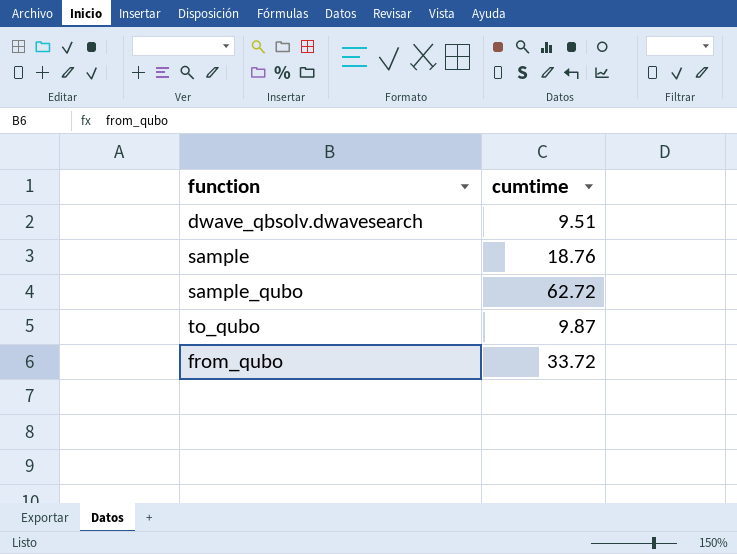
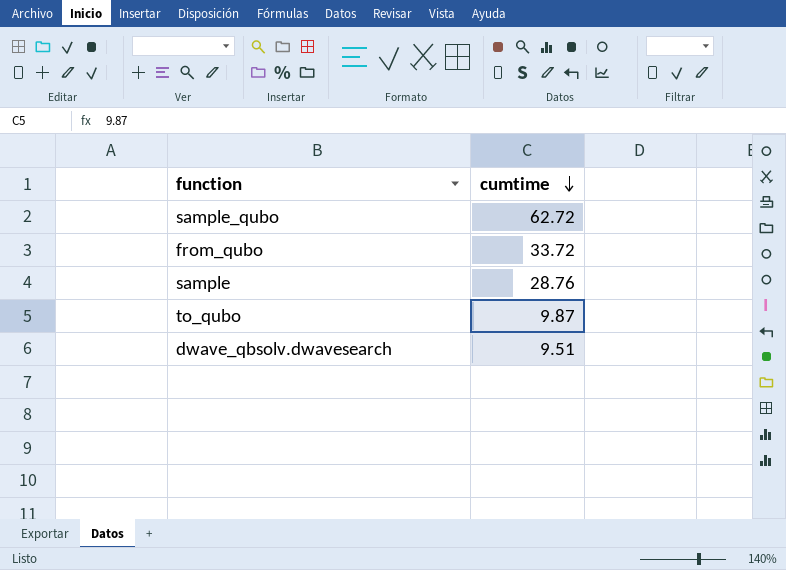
row order: none -> cumtime descending
sample | cumtime: 18.76 -> 28.76

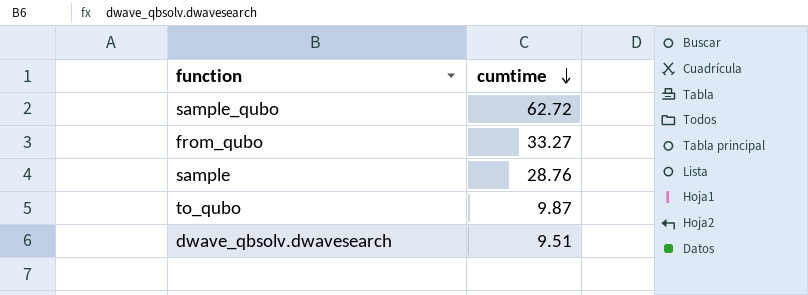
from_qubo | cumtime: 33.72 -> 33.27

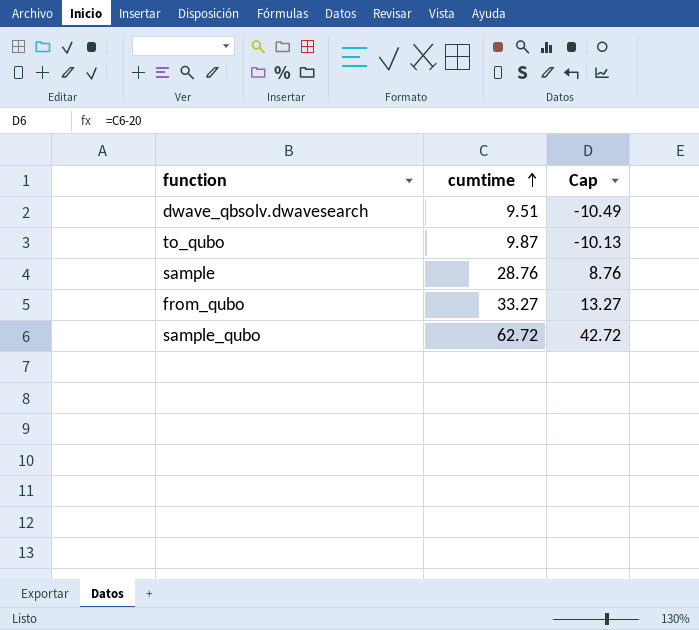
row order: cumtime descending -> cumtime ascending
column Cap | formula: none -> [cumtime] - 20

